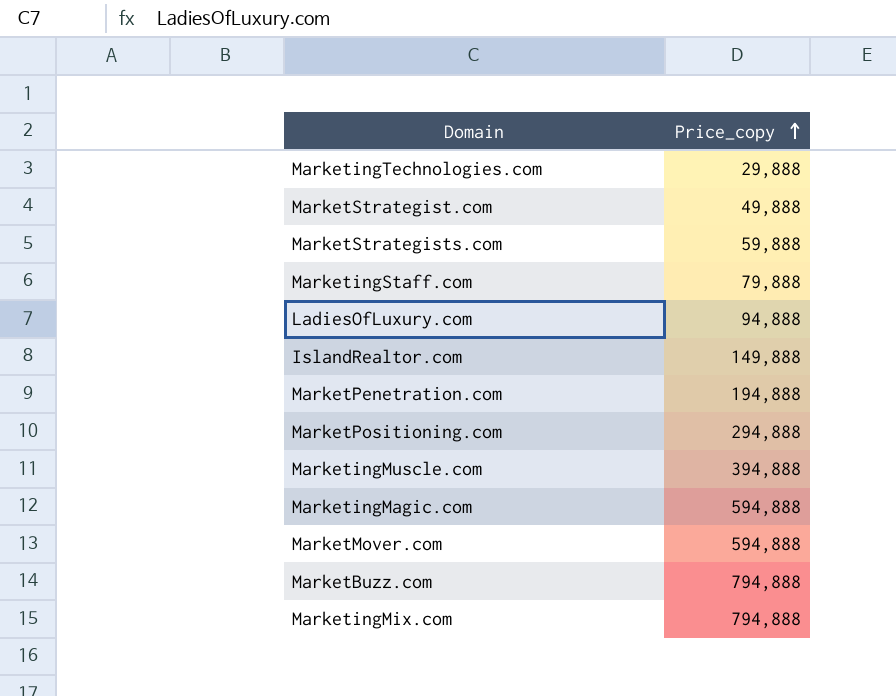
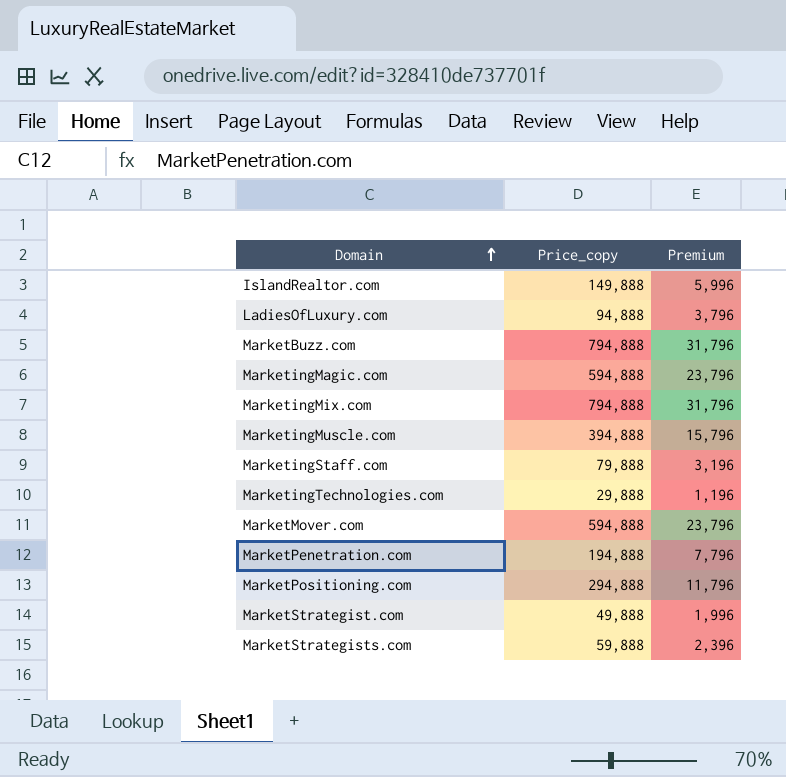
row order: Price_copy ascending -> Domain ascending
column Premium | formula: none -> [Price_copy] * 0.04

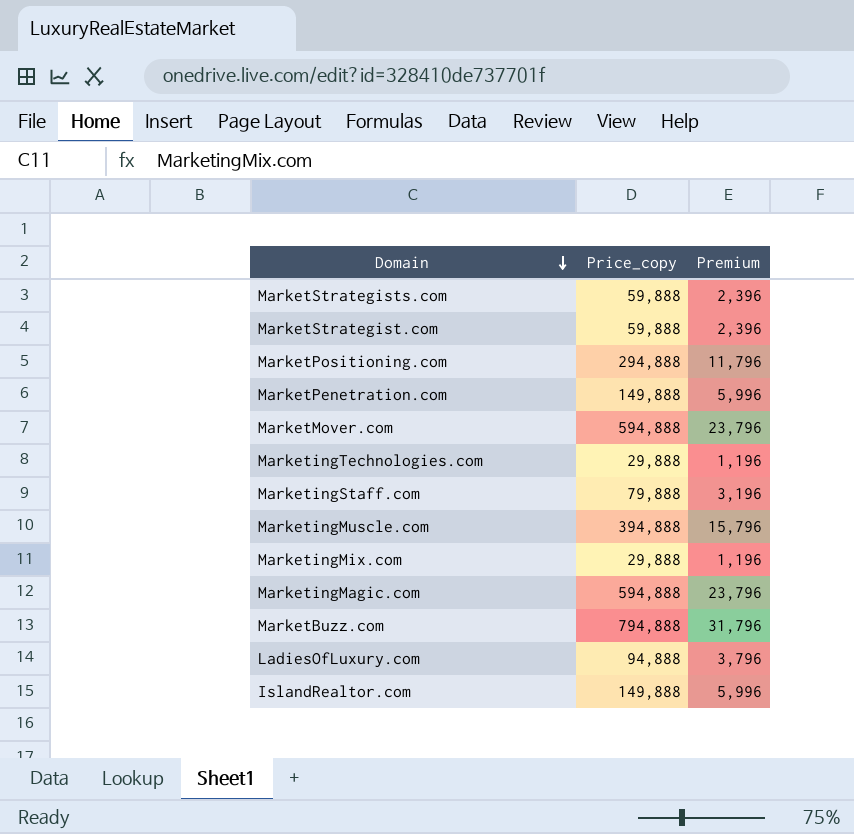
row order: Domain ascending -> Domain descending
MarketStrategist.com | Price_copy: 49,888 -> 59,888
MarketStrategist.com | Premium: 1,996 -> 2,396
MarketPenetration.com | Price_copy: 194,888 -> 149,888
MarketPenetration.com | Premium: 7,796 -> 5,996
MarketingMix.com | Price_copy: 794,888 -> 29,888
MarketingMix.com | Premium: 31,796 -> 1,196

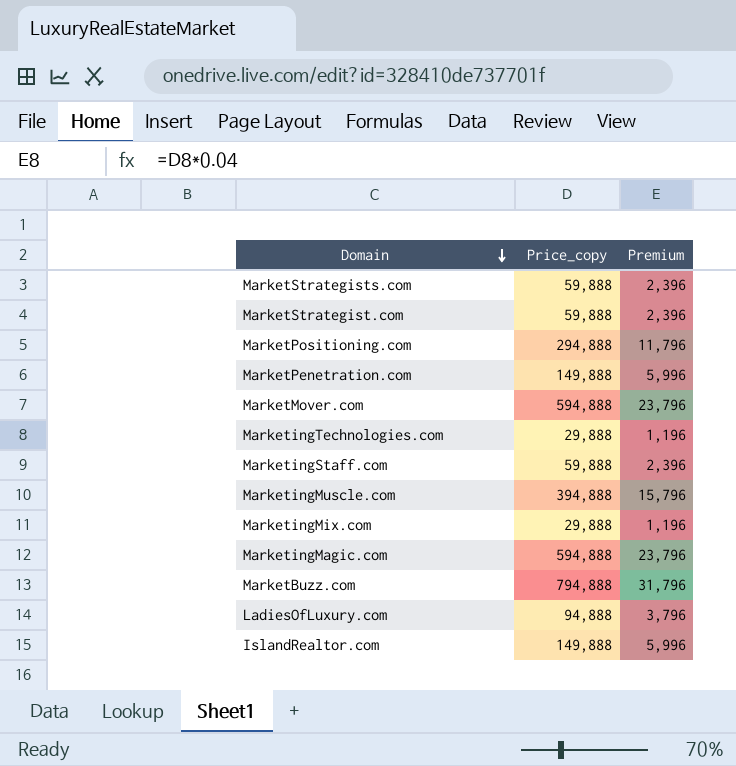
MarketingStaff.com | Price_copy: 79,888 -> 59,888
MarketingStaff.com | Premium: 3,196 -> 2,396

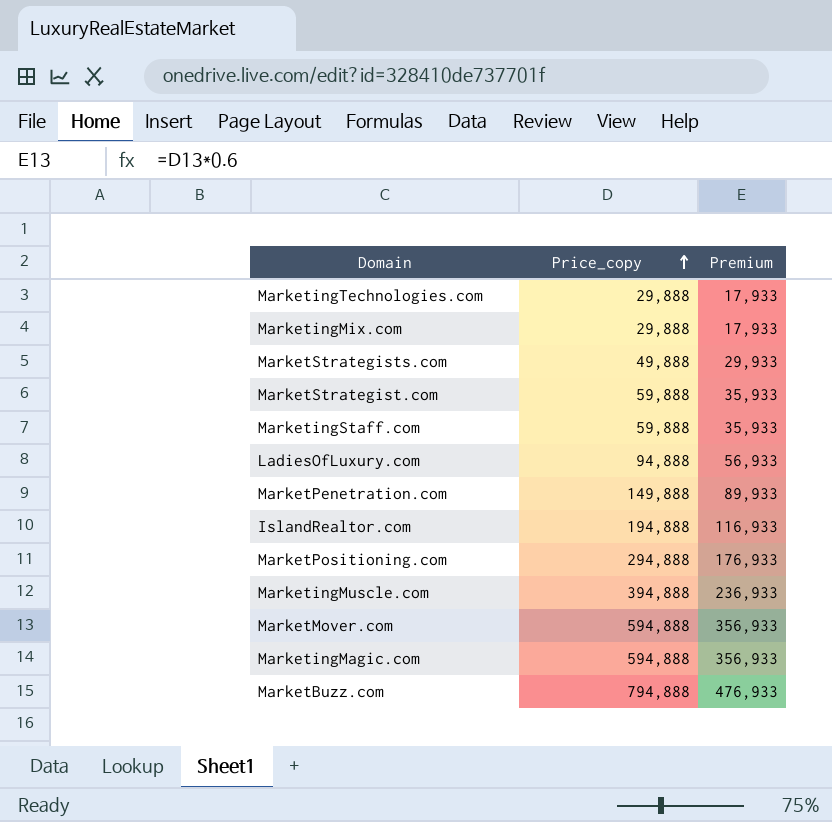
row order: Domain descending -> Price_copy ascending
column Premium | formula: [Price_copy] * 0.04 -> [Price_copy] * 0.6
MarketStrategists.com | Price_copy: 59,888 -> 49,888
IslandRealtor.com | Price_copy: 149,888 -> 194,888

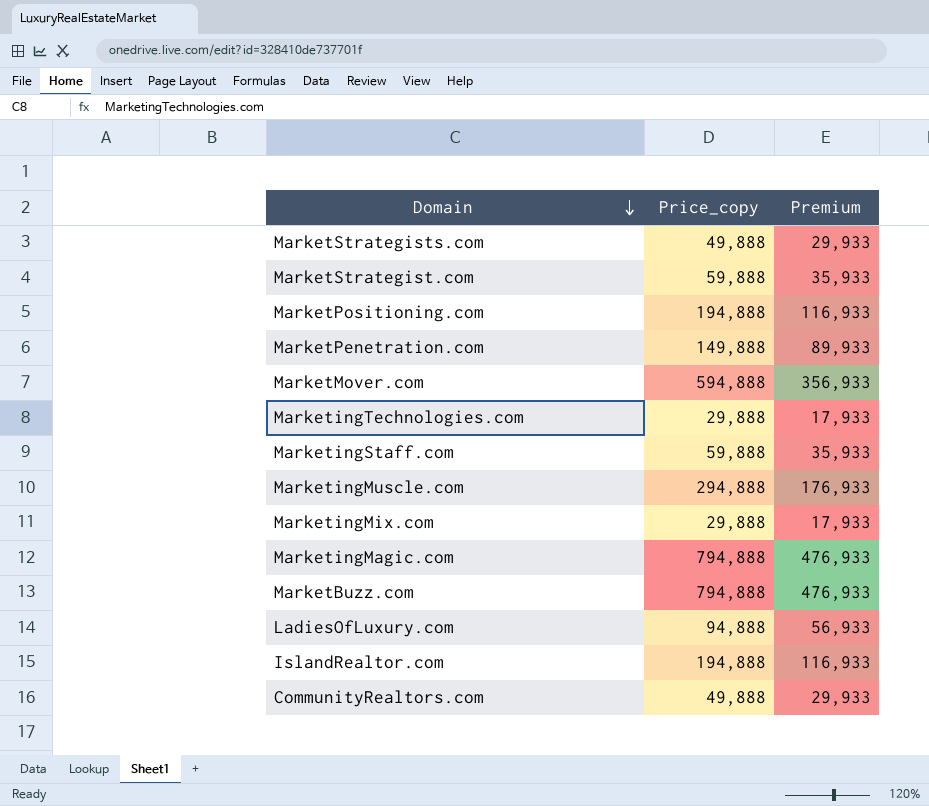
row order: Price_copy ascending -> Domain descending
MarketPositioning.com | Price_copy: 294,888 -> 194,888
MarketPositioning.com | Premium: 176,933 -> 116,933
MarketingMuscle.com | Price_copy: 394,888 -> 294,888
MarketingMuscle.com | Premium: 236,933 -> 176,933
MarketingMagic.com | Price_copy: 594,888 -> 794,888
MarketingMagic.com | Premium: 356,933 -> 476,933
row CommunityRealtors.com: none -> 49,888 | 29,933

